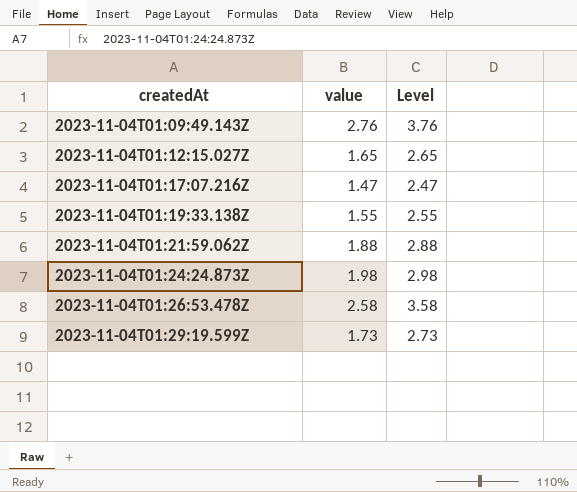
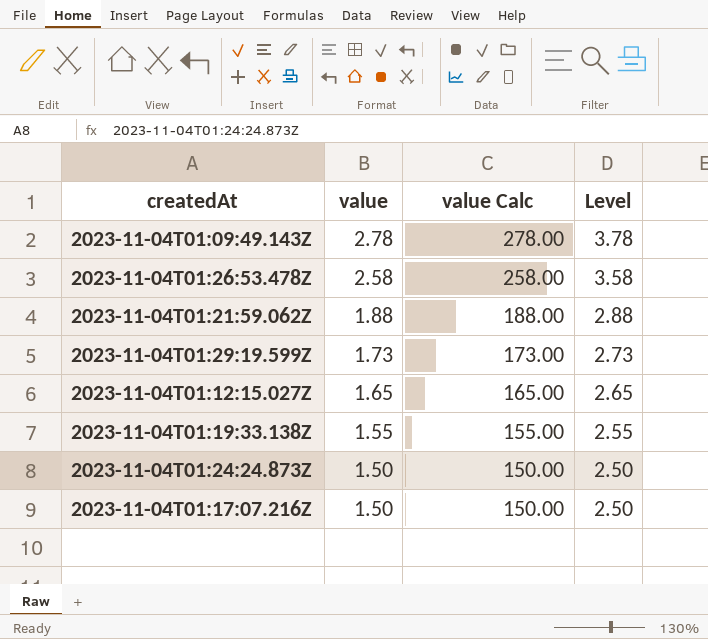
row order: createdAt ascending -> value descending
column value Calc | formula: none -> [value] * 100
2023-11-04T01:09:49.143Z | value: 2.76 -> 2.78
2023-11-04T01:09:49.143Z | Level: 3.76 -> 3.78
2023-11-04T01:24:24.873Z | value: 1.98 -> 1.50
2023-11-04T01:24:24.873Z | Level: 2.98 -> 2.50
2023-11-04T01:17:07.216Z | value: 1.47 -> 1.50
2023-11-04T01:17:07.216Z | Level: 2.47 -> 2.50

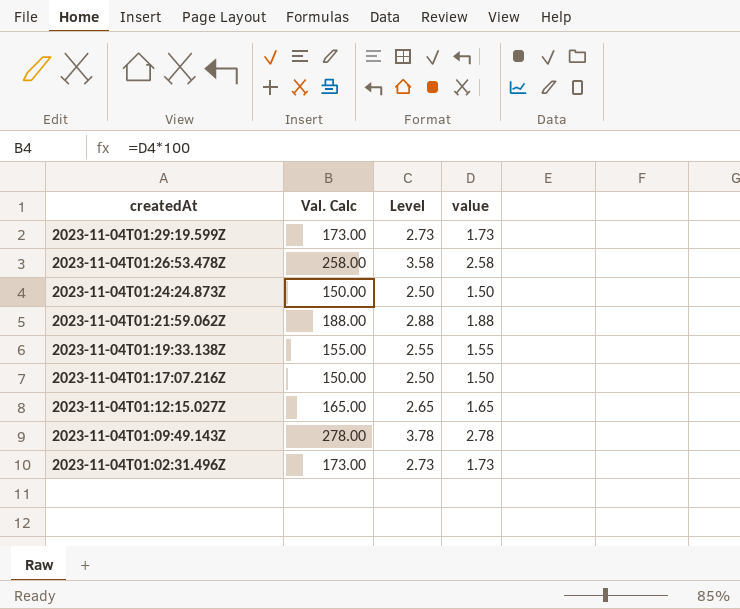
row order: value descending -> createdAt descending
column name: value Calc -> Val. Calc
column value | position: 2 -> 4
row 2023-11-04T01:02:31.496Z: none -> 173.00 | 2.73 | 1.73

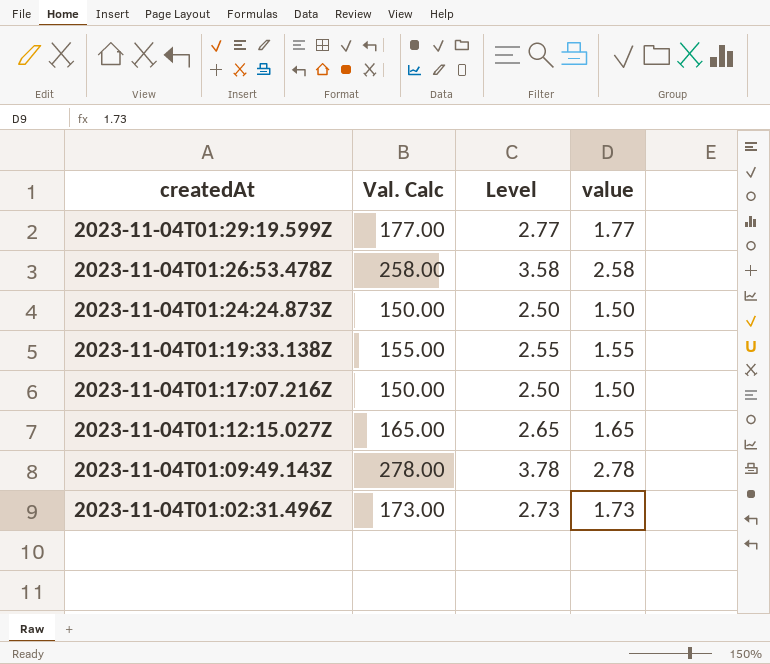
row 2023-11-04T01:21:59.062Z: 188.00 | 2.88 | 1.88 -> none
2023-11-04T01:29:19.599Z | Val. Calc: 173.00 -> 177.00
2023-11-04T01:29:19.599Z | Level: 2.73 -> 2.77
2023-11-04T01:29:19.599Z | value: 1.73 -> 1.77

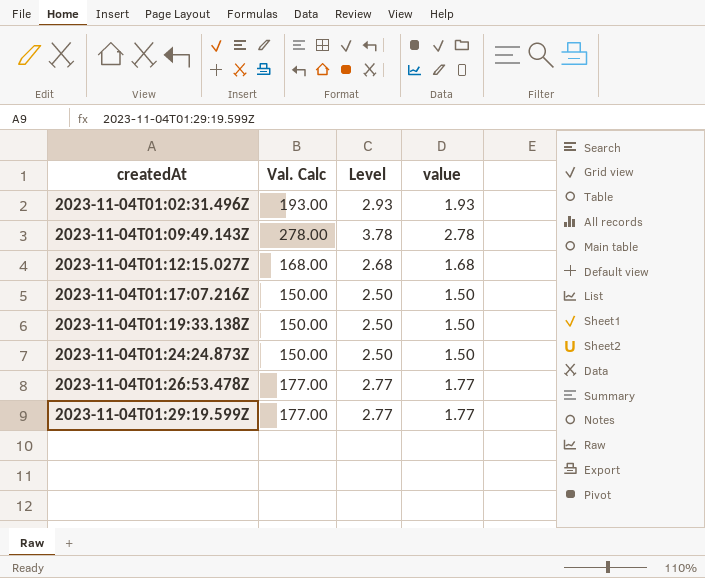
row order: createdAt descending -> createdAt ascending
2023-11-04T01:02:31.496Z | Val. Calc: 173.00 -> 193.00
2023-11-04T01:02:31.496Z | Level: 2.73 -> 2.93
2023-11-04T01:02:31.496Z | value: 1.73 -> 1.93
2023-11-04T01:12:15.027Z | Val. Calc: 165.00 -> 168.00
2023-11-04T01:12:15.027Z | Level: 2.65 -> 2.68
2023-11-04T01:12:15.027Z | value: 1.65 -> 1.68
2023-11-04T01:19:33.138Z | Val. Calc: 155.00 -> 150.00
2023-11-04T01:19:33.138Z | Level: 2.55 -> 2.50
2023-11-04T01:19:33.138Z | value: 1.55 -> 1.50
2023-11-04T01:26:53.478Z | Val. Calc: 258.00 -> 177.00
2023-11-04T01:26:53.478Z | Level: 3.58 -> 2.77
2023-11-04T01:26:53.478Z | value: 2.58 -> 1.77

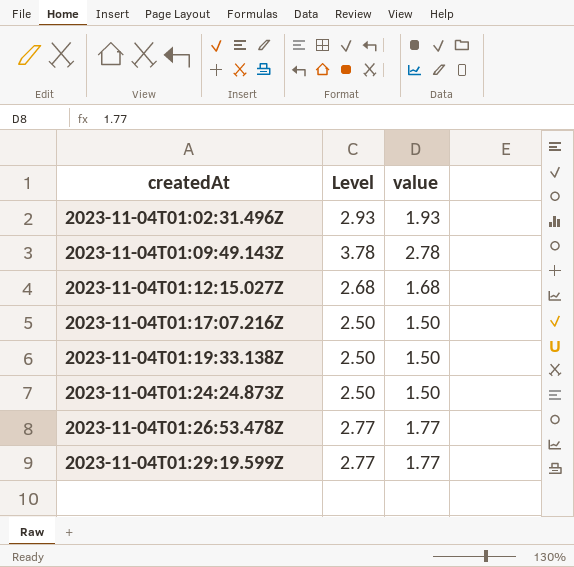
column Val. Calc | formula: [value] * 100 -> none

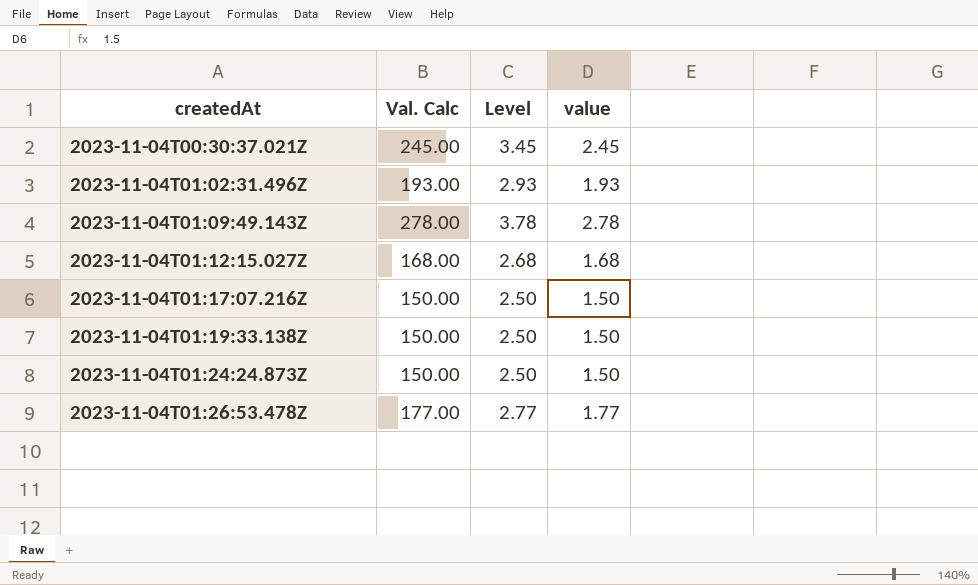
column Val. Calc | formula: none -> [value] * 100
row 2023-11-04T01:29:19.599Z: 2.77 | 1.77 -> none
row 2023-11-04T00:30:37.021Z: none -> 245.00 | 3.45 | 2.45

